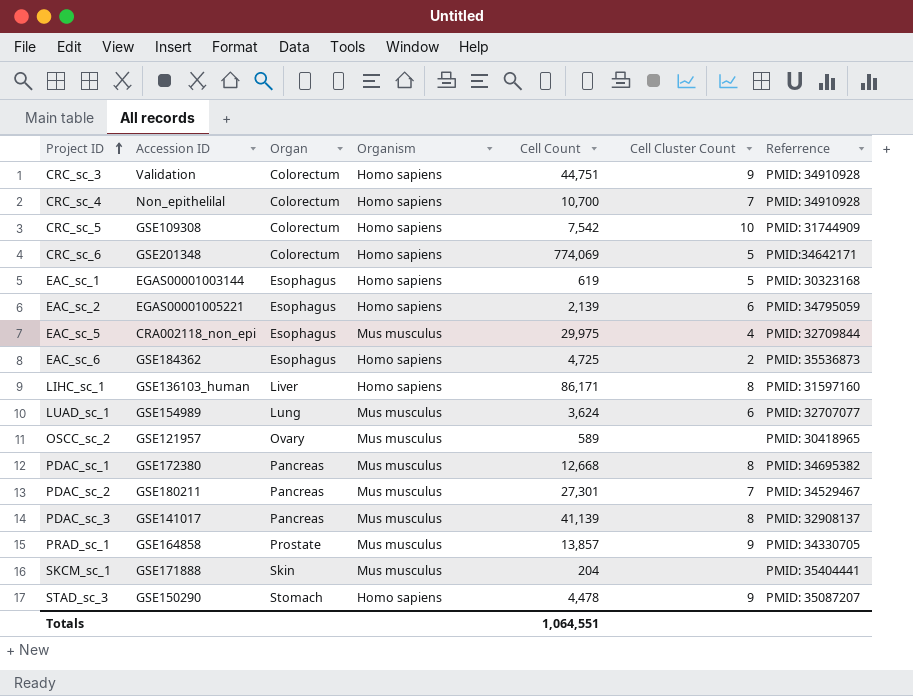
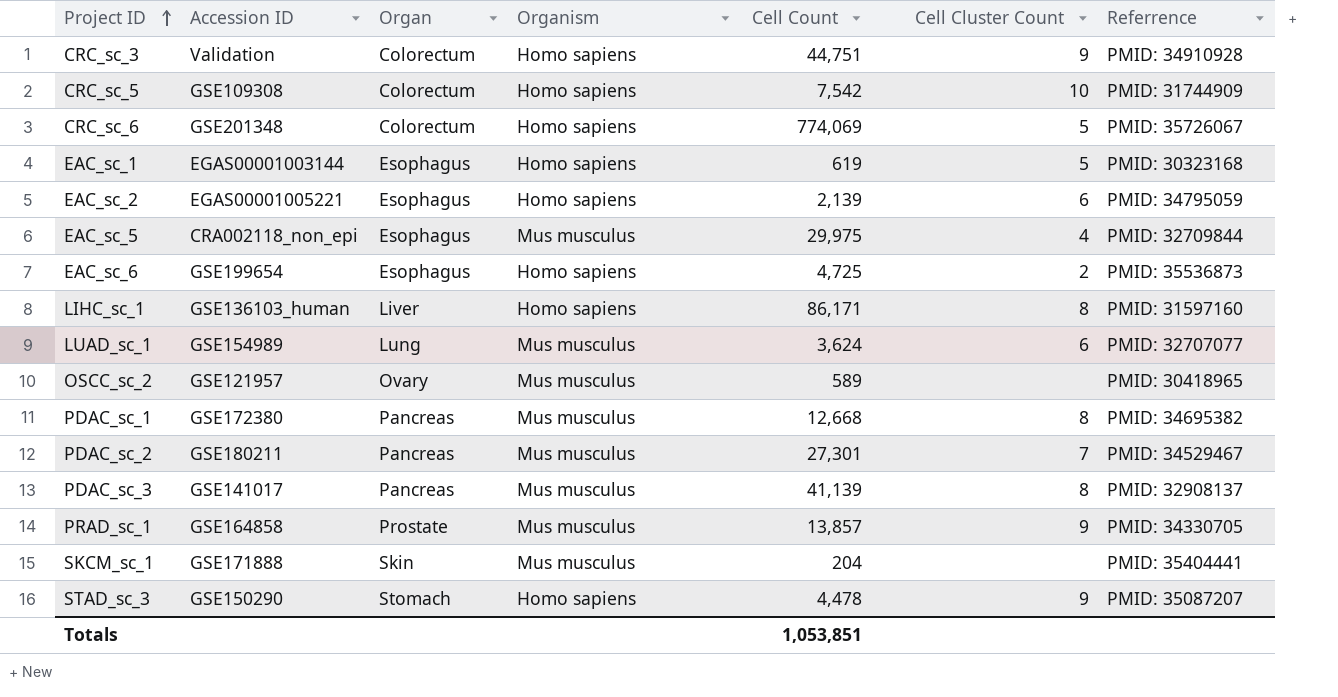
row CRC_sc_4: Non_epithelilal | Colorectum | Homo sapiens | 10,700 | 7 | PMID: 34910928 -> none
CRC_sc_6 | Referrence: PMID:34642171 -> PMID: 35726067
EAC_sc_6 | Accession ID: GSE184362 -> GSE199654
Totals | Cell Count: 1,064,551 -> 1,053,851

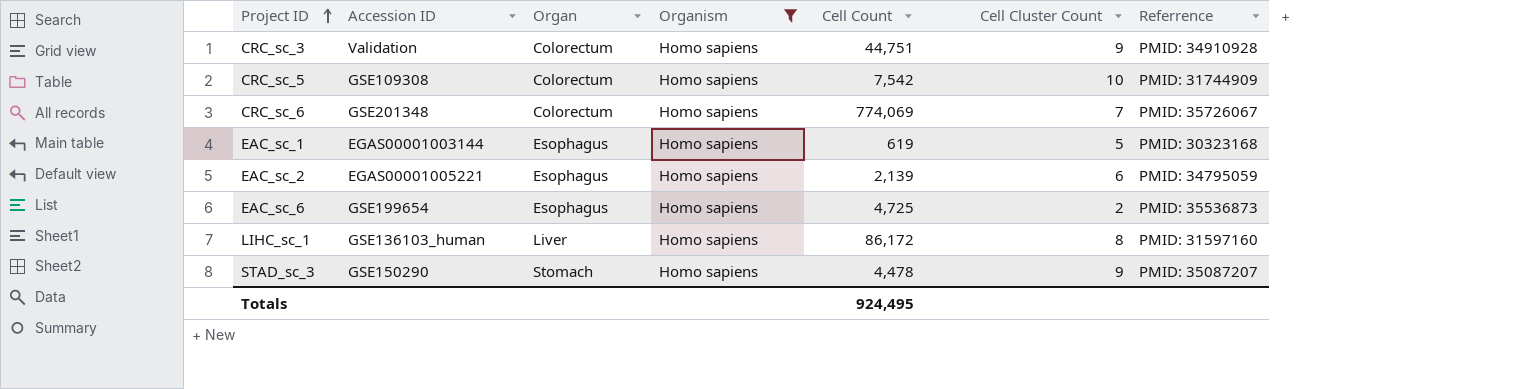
filter: none -> Organism = Homo sapiens
CRC_sc_6 | Cell Cluster Count: 5 -> 7
LIHC_sc_1 | Cell Count: 86,171 -> 86,172
Totals | Cell Count: 1,053,851 -> 924,495

